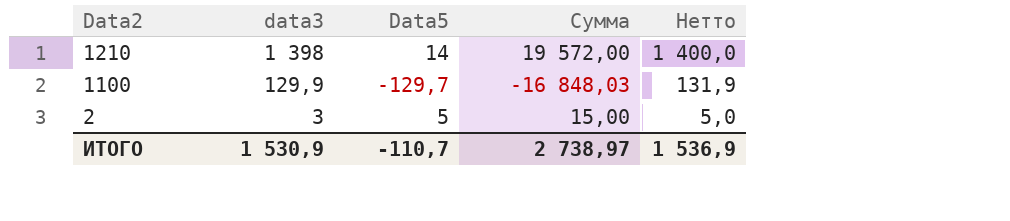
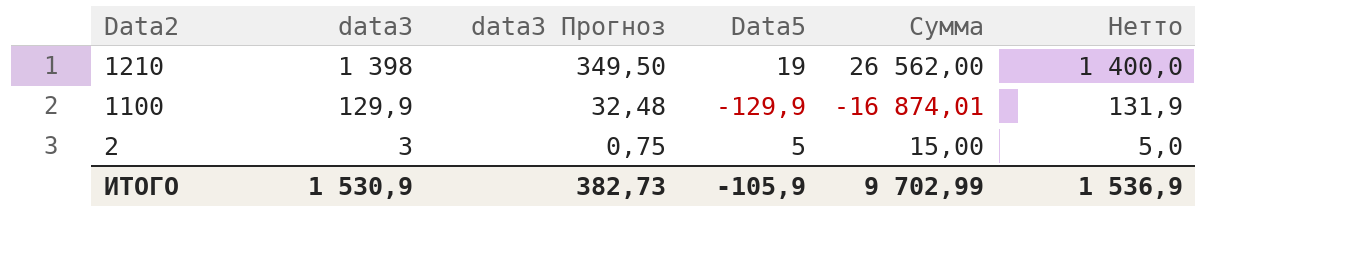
column data3 Прогноз | formula: none -> [data3] * 0,25
1210 | Data5: 14 -> 19
1210 | Сумма: 19 572,00 -> 26 562,00
1100 | Data5: -129,7 -> -129,9
1100 | Сумма: -16 848,03 -> -16 874,01
ИТОГО | Data5: -110,7 -> -105,9
ИТОГО | Сумма: 2 738,97 -> 9 702,99

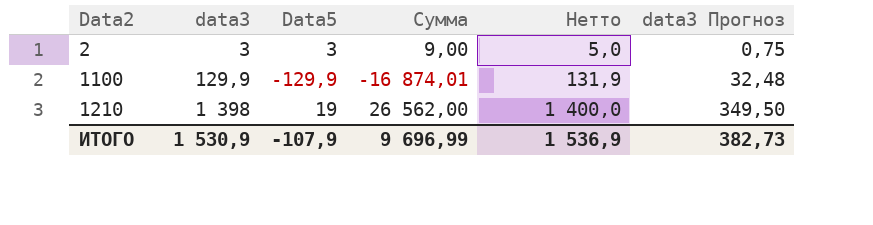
row order: Data2 descending -> Data2 ascending
column data3 Прогноз | position: 3 -> 6
2 | Data5: 5 -> 3
2 | Сумма: 15,00 -> 9,00
ИТОГО | Data5: -105,9 -> -107,9
ИТОГО | Сумма: 9 702,99 -> 9 696,99

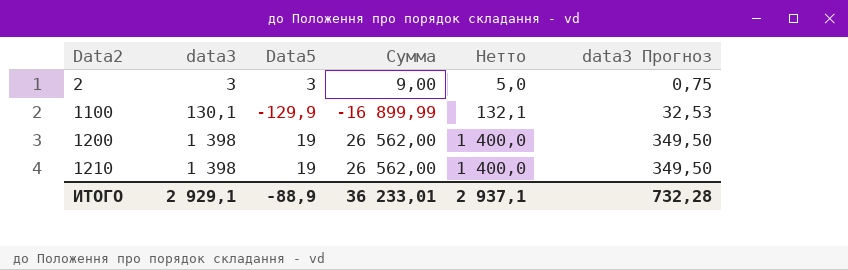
1100 | data3: 129,9 -> 130,1
1100 | Сумма: -16 874,01 -> -16 899,99
1100 | Нетто: 131,9 -> 132,1
1100 | data3 Прогноз: 32,48 -> 32,53
row 1200: none -> 1 398 | 19 | 26 562,00 | 1 400,0 | 349,50
ИТОГО | data3: 1 530,9 -> 2 929,1
ИТОГО | Data5: -107,9 -> -88,9
ИТОГО | Сумма: 9 696,99 -> 36 233,01
ИТОГО | Нетто: 1 536,9 -> 2 937,1
ИТОГО | data3 Прогноз: 382,73 -> 732,28

